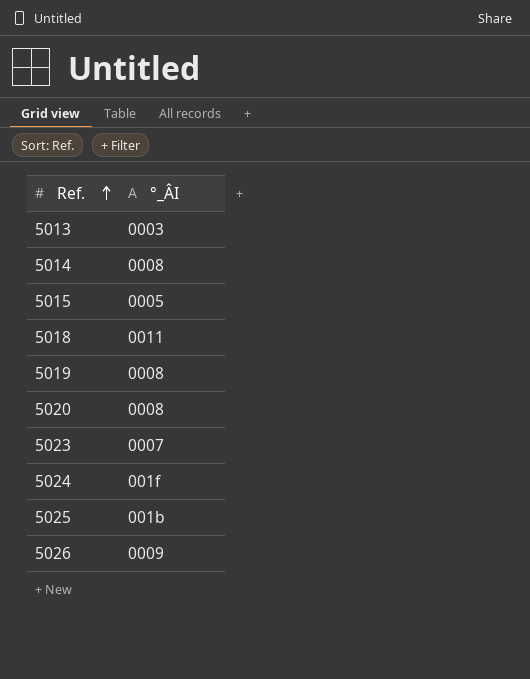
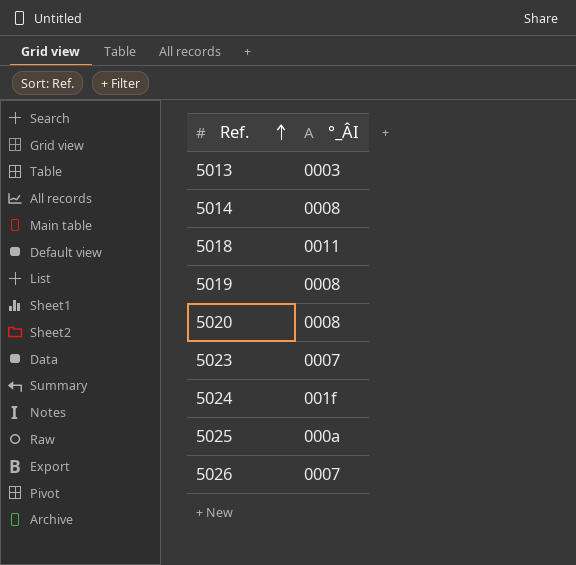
row 5015: 0005 -> none
5025 | °_ÂI: 001b -> 000a
5026 | °_ÂI: 0009 -> 0007

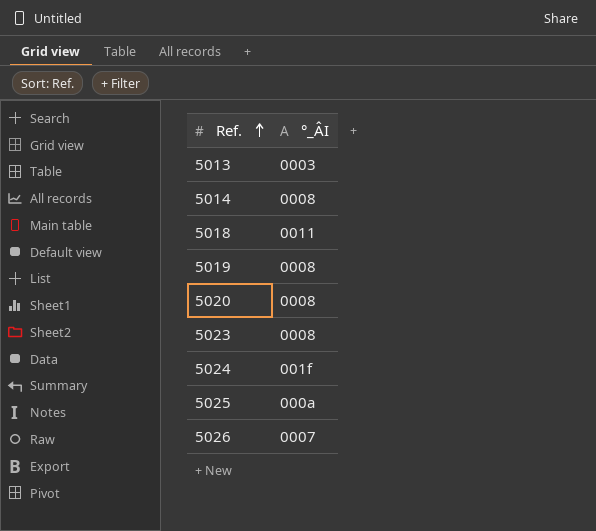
5023 | °_ÂI: 0007 -> 0008

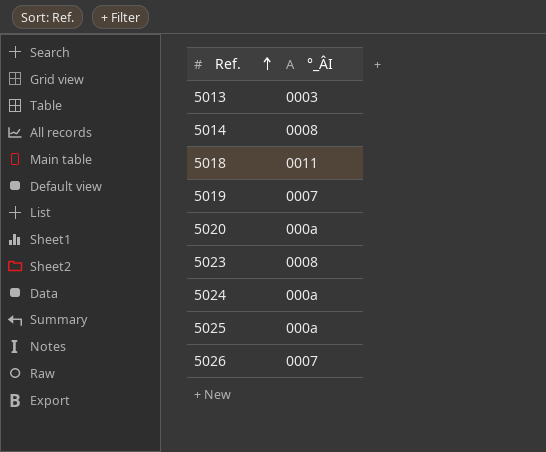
5019 | °_ÂI: 0008 -> 0007
5020 | °_ÂI: 0008 -> 000a
5024 | °_ÂI: 001f -> 000a

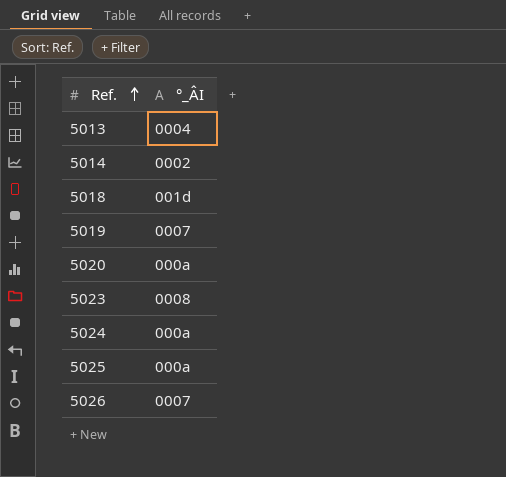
5013 | °_ÂI: 0003 -> 0004
5014 | °_ÂI: 0008 -> 0002
5018 | °_ÂI: 0011 -> 001d

